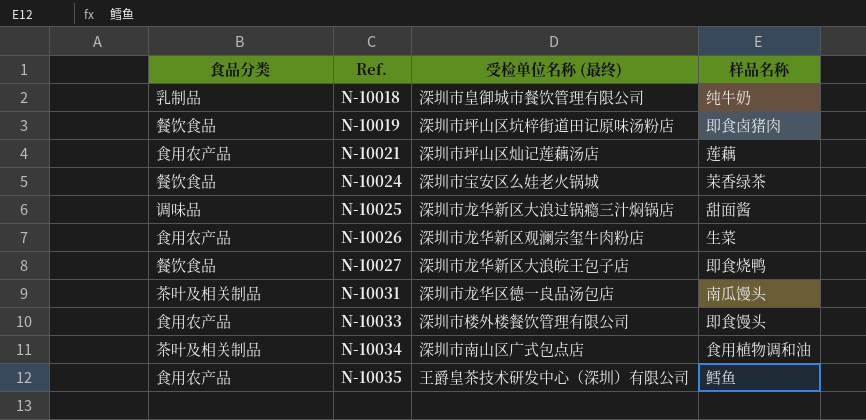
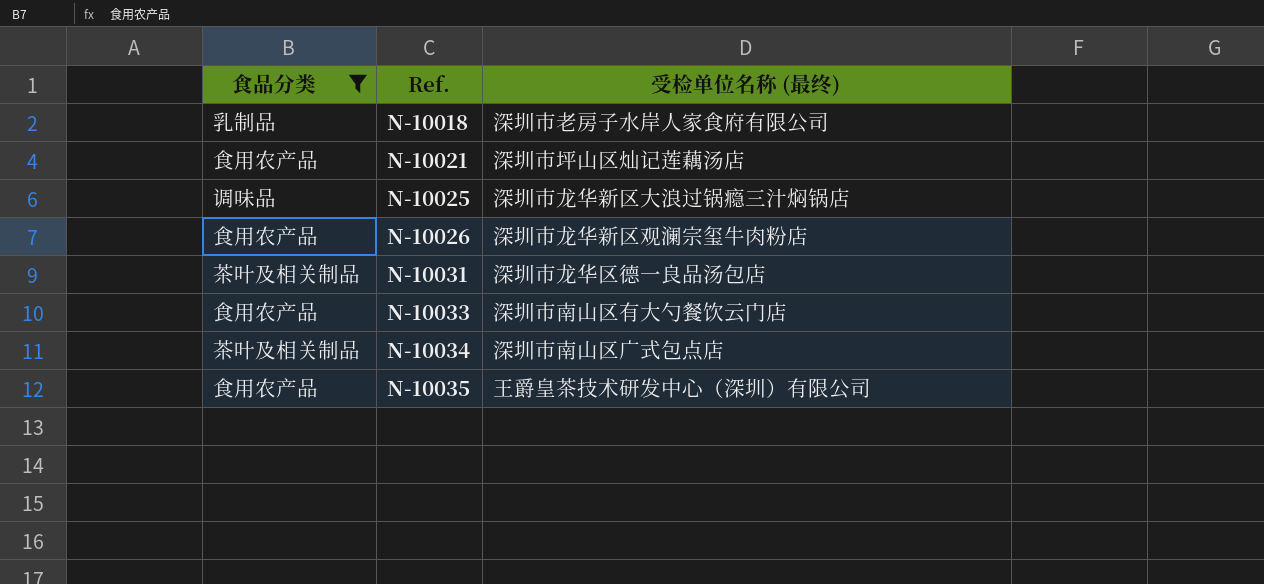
filter: none -> 食品分类 != 餐饮食品
column 样品名称 | position: 4 -> none
N-10018 | 受检单位名称 (最终): 深圳市皇御城市餐饮管理有限公司 -> 深圳市老房子水岸人家食府有限公司
N-10033 | 受检单位名称 (最终): 深圳市楼外楼餐饮管理有限公司 -> 深圳市南山区有大勺餐饮云门店

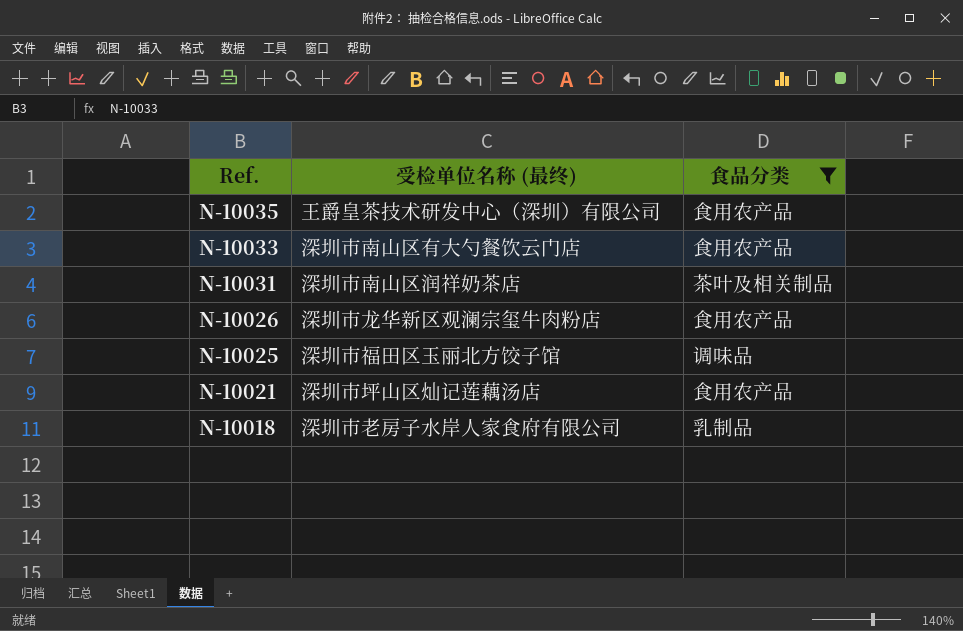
row order: Ref. ascending -> Ref. descending
column 食品分类 | position: 1 -> 3
row N-10034: 茶叶及相关制品 | 深圳市南山区广式包点店 -> none
N-10031 | 受检单位名称 (最终): 深圳市龙华区德一良品汤包店 -> 深圳市南山区润祥奶茶店
N-10025 | 受检单位名称 (最终): 深圳市龙华新区大浪过锅瘾三汁焖锅店 -> 深圳市福田区玉丽北方饺子馆

